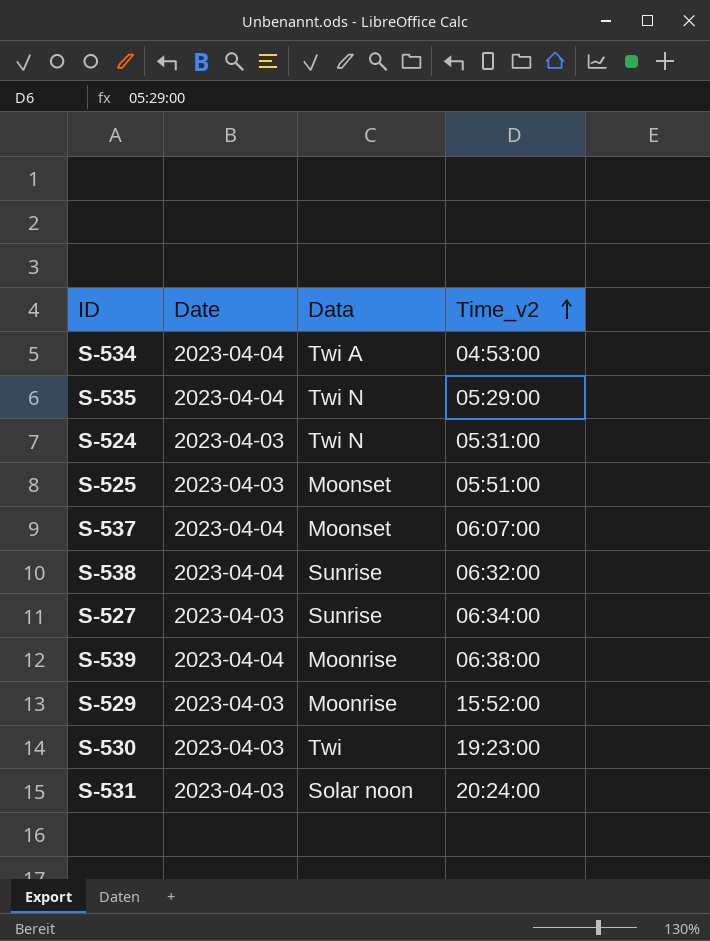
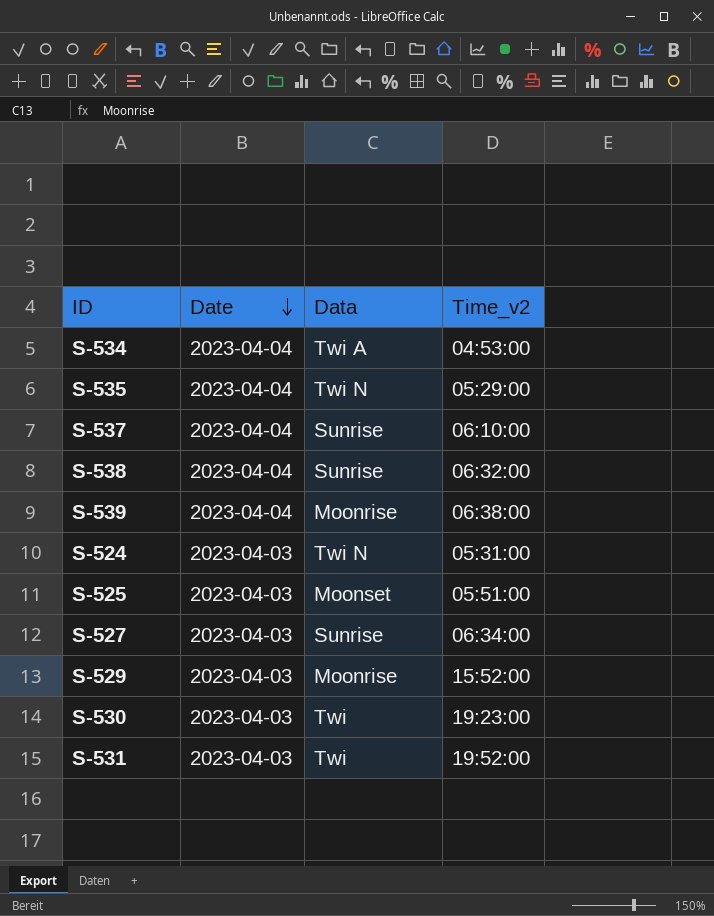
row order: Time_v2 ascending -> Date descending
S-537 | Data: Moonset -> Sunrise
S-537 | Time_v2: 06:07:00 -> 06:10:00
S-531 | Data: Solar noon -> Twi
S-531 | Time_v2: 20:24:00 -> 19:52:00

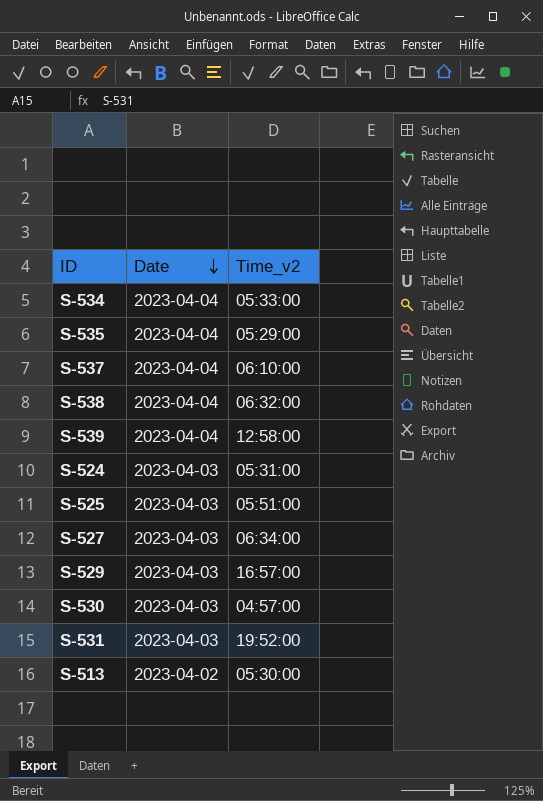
column Data | position: 3 -> none
S-534 | Time_v2: 04:53:00 -> 05:33:00
S-539 | Time_v2: 06:38:00 -> 12:58:00
S-529 | Time_v2: 15:52:00 -> 16:57:00
S-530 | Time_v2: 19:23:00 -> 04:57:00
row S-513: none -> 2023-04-02 | 05:30:00

